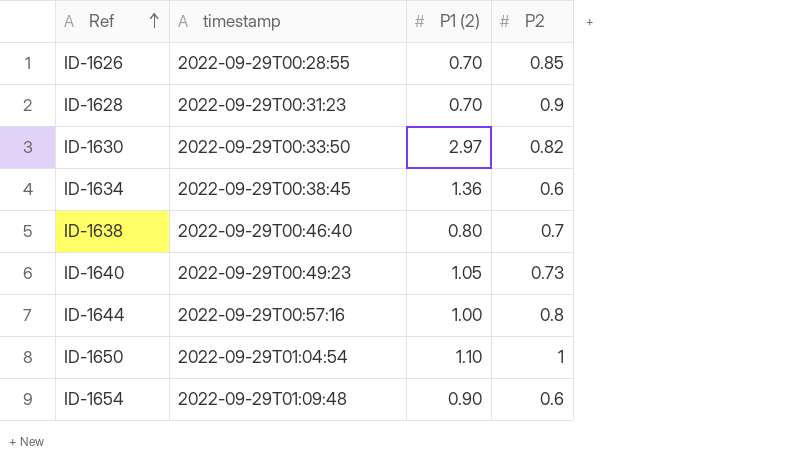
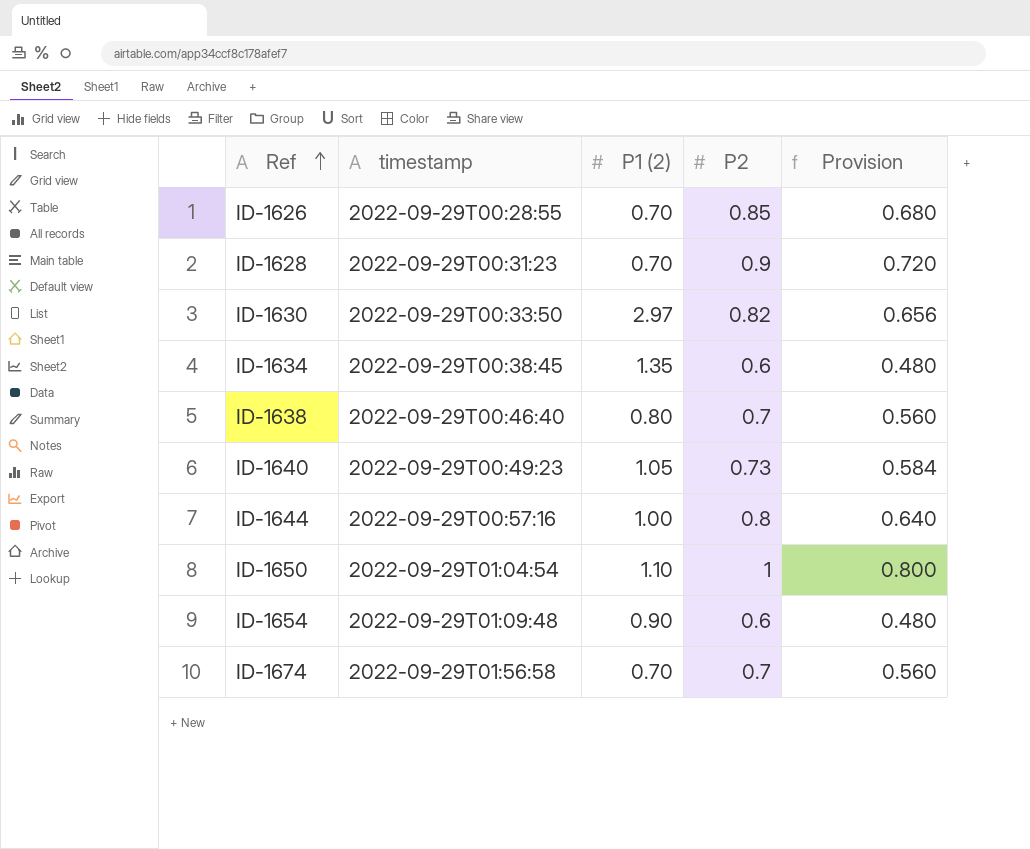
column Provision | formula: none -> [P2] * 0.8
ID-1634 | P1 (2): 1.36 -> 1.35
row ID-1674: none -> 2022-09-29T01:56:58 | 0.70 | 0.7 | 0.560

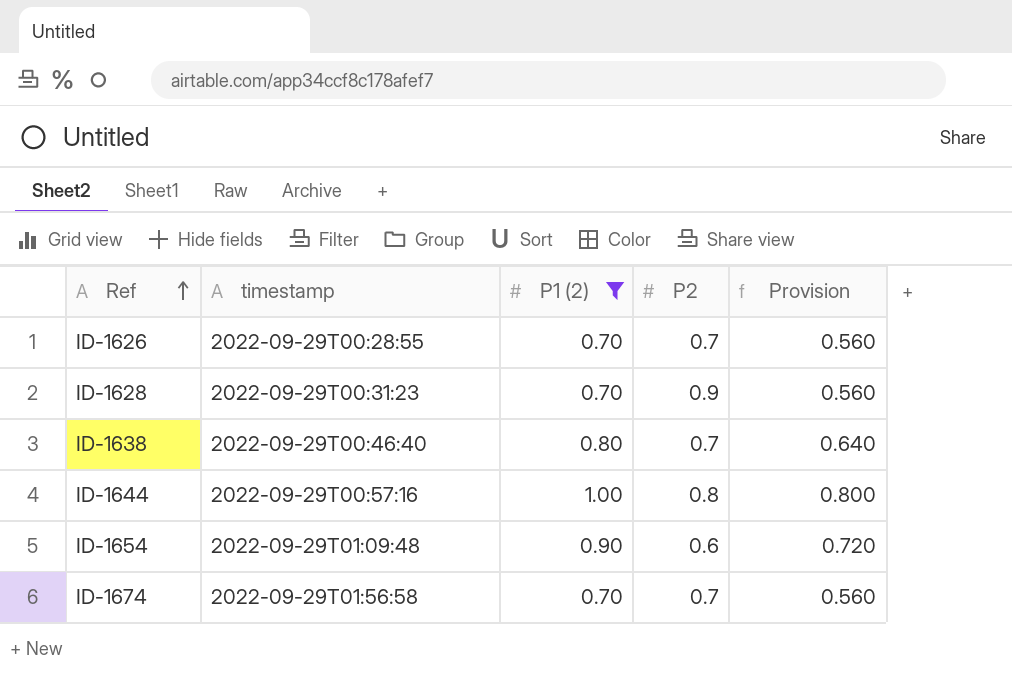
filter: none -> P1 (2) <= 1.00
column Provision | formula: [P2] * 0.8 -> [P1 (2)] * 0.8
ID-1626 | P2: 0.85 -> 0.7

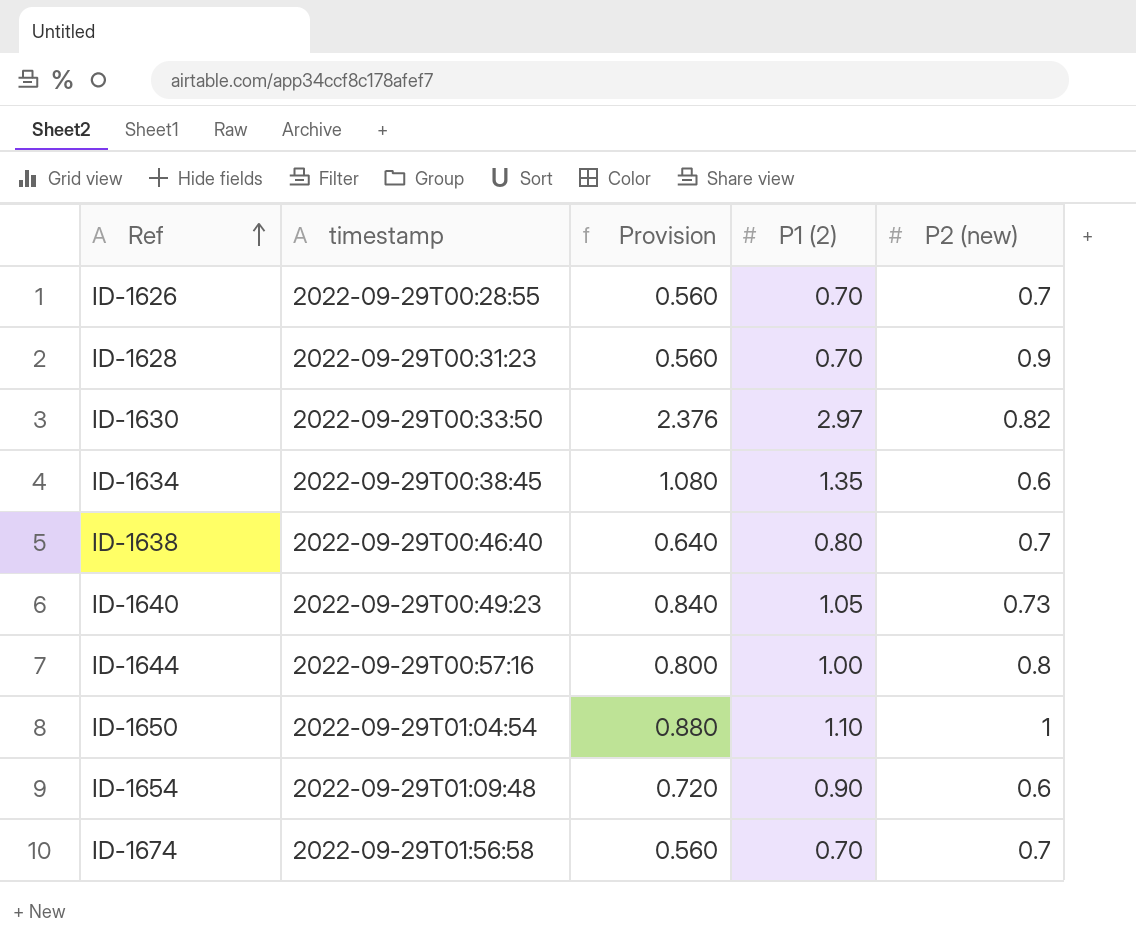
filter: P1 (2) <= 1.00 -> none
column Provision | position: 5 -> 3
column name: P2 -> P2 (new)

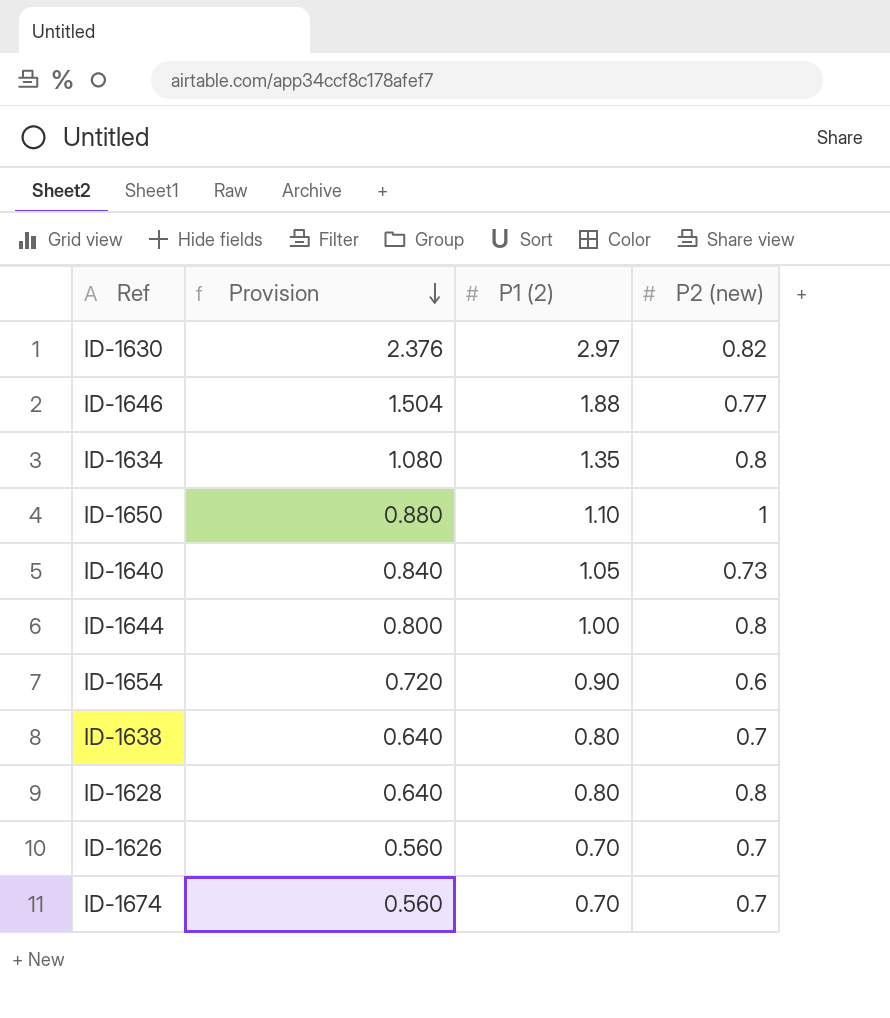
row order: Ref ascending -> Provision descending
column timestamp | position: 2 -> none
row ID-1646: none -> 1.504 | 1.88 | 0.77
ID-1634 | P2 (new): 0.6 -> 0.8
ID-1628 | Provision: 0.560 -> 0.640
ID-1628 | P1 (2): 0.70 -> 0.80
ID-1628 | P2 (new): 0.9 -> 0.8

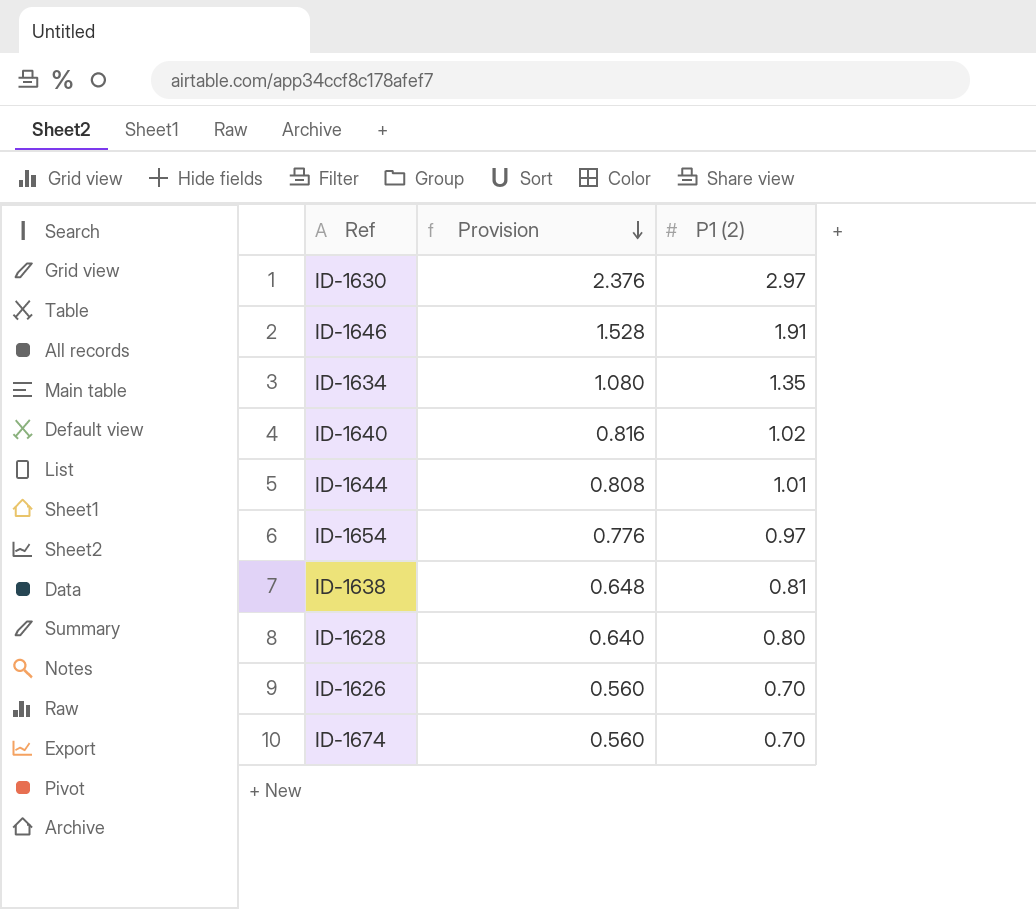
column P2 (new) | position: 4 -> none
row ID-1650: 0.880 | 1.10 | 1 -> none
ID-1646 | Provision: 1.504 -> 1.528
ID-1646 | P1 (2): 1.88 -> 1.91
ID-1640 | Provision: 0.840 -> 0.816
ID-1640 | P1 (2): 1.05 -> 1.02
ID-1644 | Provision: 0.800 -> 0.808
ID-1644 | P1 (2): 1.00 -> 1.01
ID-1654 | Provision: 0.720 -> 0.776
ID-1654 | P1 (2): 0.90 -> 0.97
ID-1638 | Provision: 0.640 -> 0.648
ID-1638 | P1 (2): 0.80 -> 0.81

